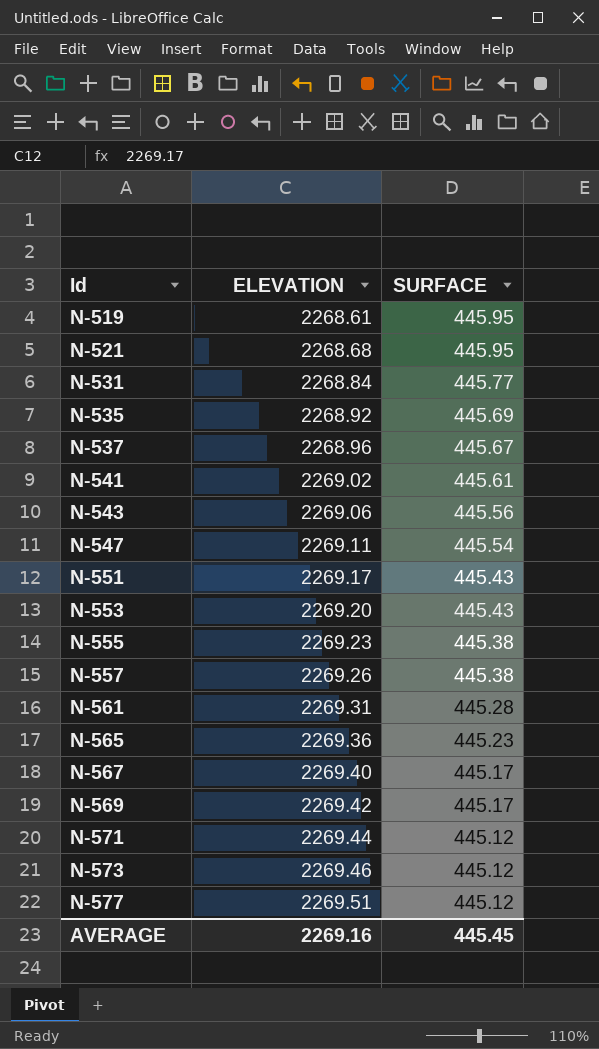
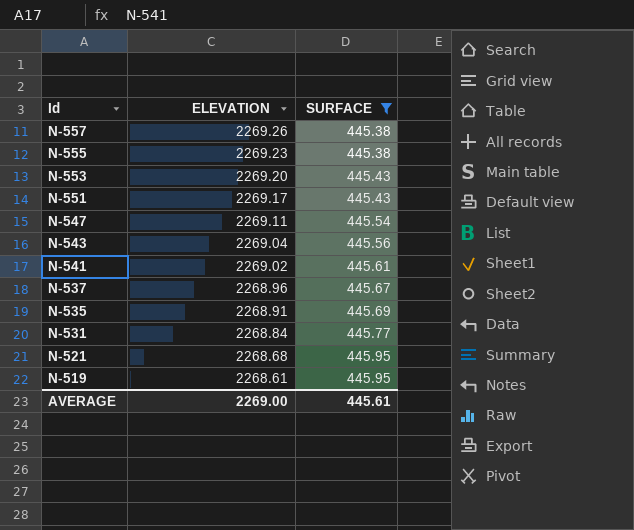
filter: none -> SURFACE >= 445.38
row order: Id ascending -> Id descending
N-543 | ELEVATION: 2269.06 -> 2269.04
N-535 | ELEVATION: 2268.92 -> 2268.91
AVERAGE | ELEVATION: 2269.16 -> 2269.00
AVERAGE | SURFACE: 445.45 -> 445.61

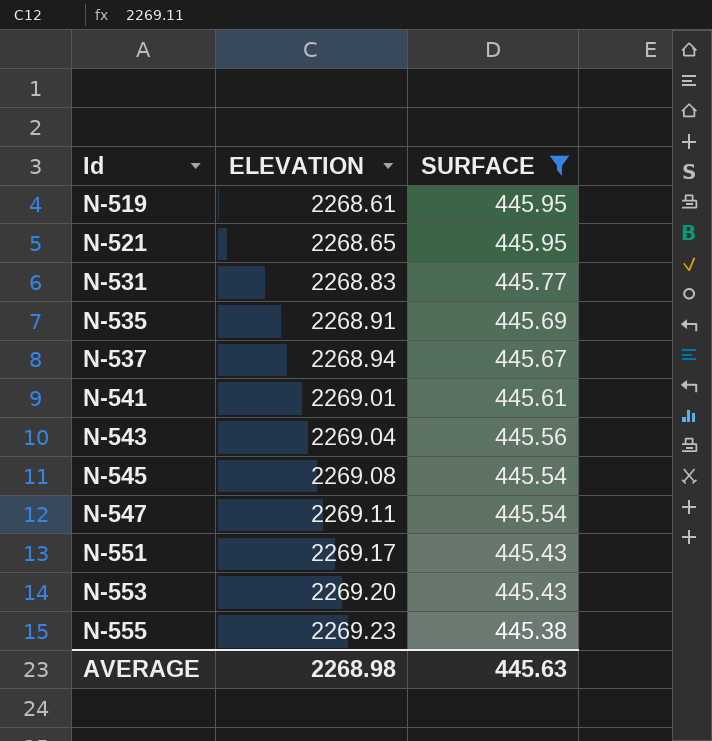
row order: Id descending -> Id ascending
row N-557: 2269.26 | 445.38 -> none
N-521 | ELEVATION: 2268.68 -> 2268.65
N-531 | ELEVATION: 2268.84 -> 2268.83
N-537 | ELEVATION: 2268.96 -> 2268.94
N-541 | ELEVATION: 2269.02 -> 2269.01
row N-545: none -> 2269.08 | 445.54
AVERAGE | ELEVATION: 2269.00 -> 2268.98
AVERAGE | SURFACE: 445.61 -> 445.63

